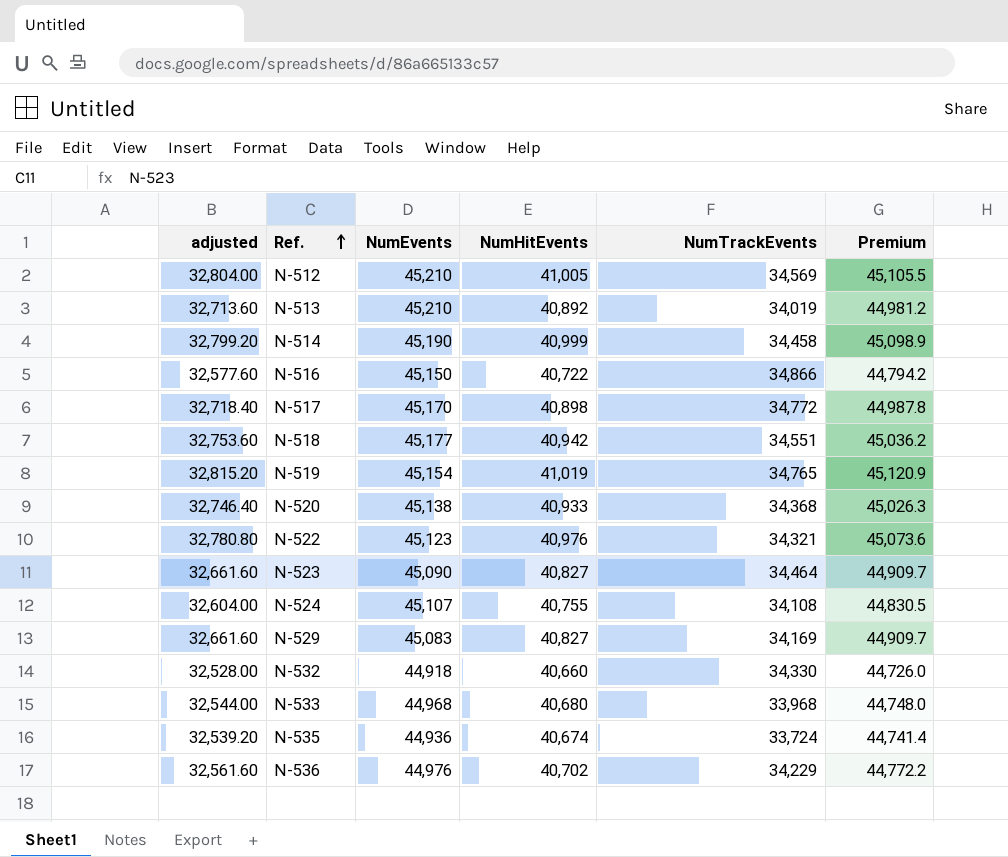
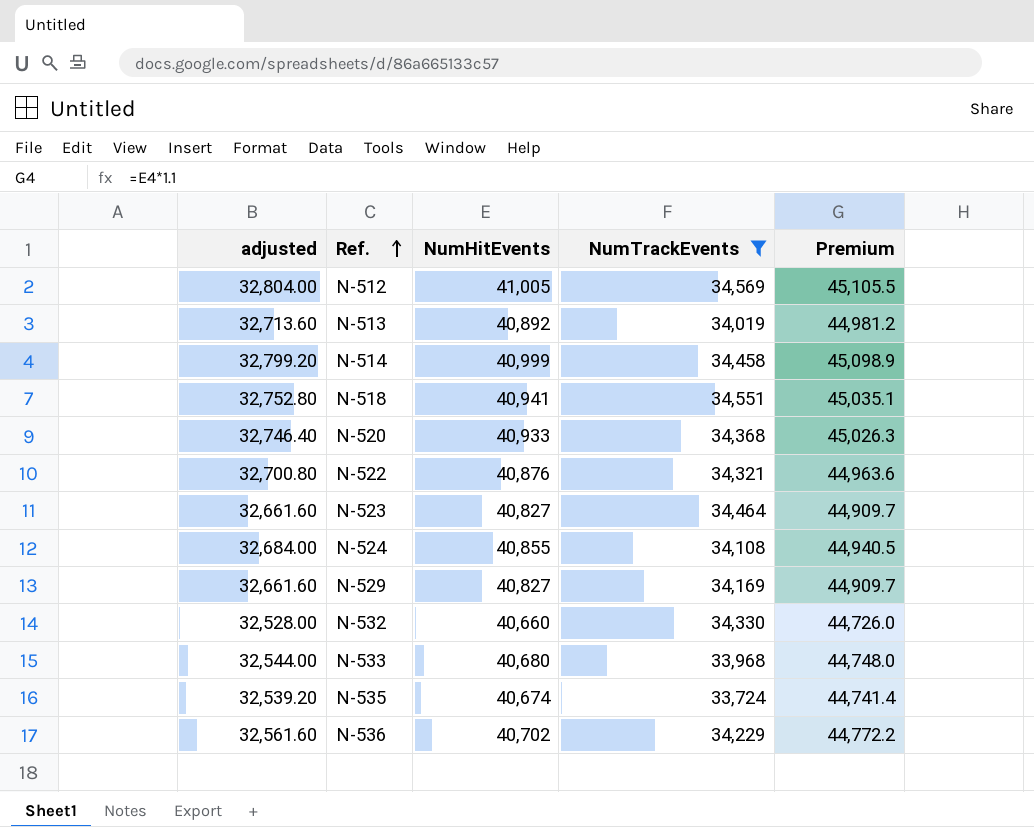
filter: none -> NumTrackEvents <= 34,569
column NumEvents | position: 3 -> none
N-518 | adjusted: 32,753.60 -> 32,752.80
N-518 | NumHitEvents: 40,942 -> 40,941
N-518 | Premium: 45,036.2 -> 45,035.1
N-522 | adjusted: 32,780.80 -> 32,700.80
N-522 | NumHitEvents: 40,976 -> 40,876
N-522 | Premium: 45,073.6 -> 44,963.6
N-524 | adjusted: 32,604.00 -> 32,684.00
N-524 | NumHitEvents: 40,755 -> 40,855
N-524 | Premium: 44,830.5 -> 44,940.5

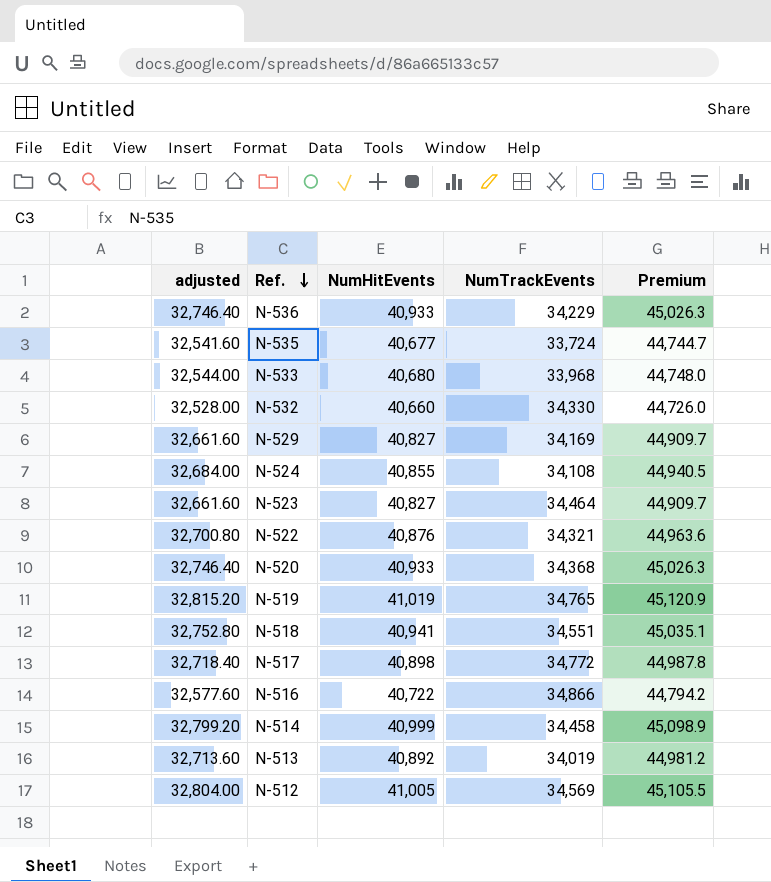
filter: NumTrackEvents <= 34,569 -> none
row order: Ref. ascending -> Ref. descending
N-536 | adjusted: 32,561.60 -> 32,746.40
N-536 | NumHitEvents: 40,702 -> 40,933
N-536 | Premium: 44,772.2 -> 45,026.3
N-535 | adjusted: 32,539.20 -> 32,541.60
N-535 | NumHitEvents: 40,674 -> 40,677
N-535 | Premium: 44,741.4 -> 44,744.7

